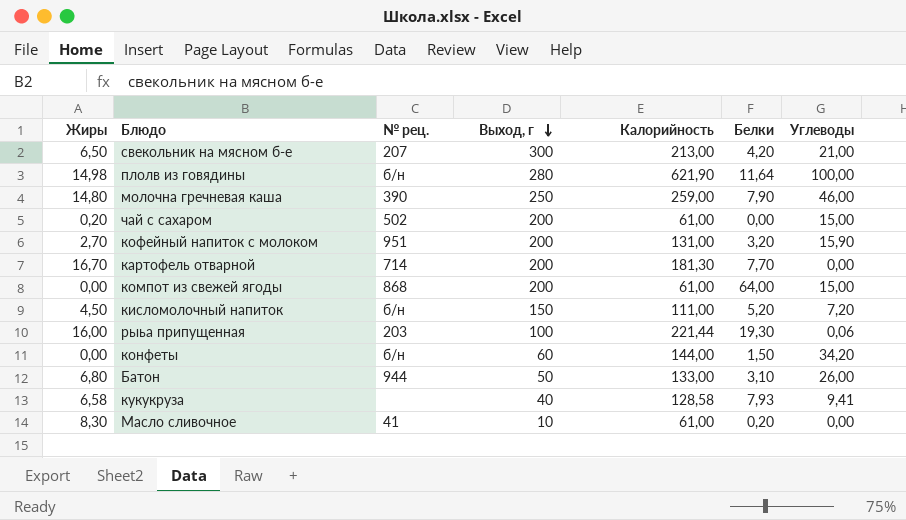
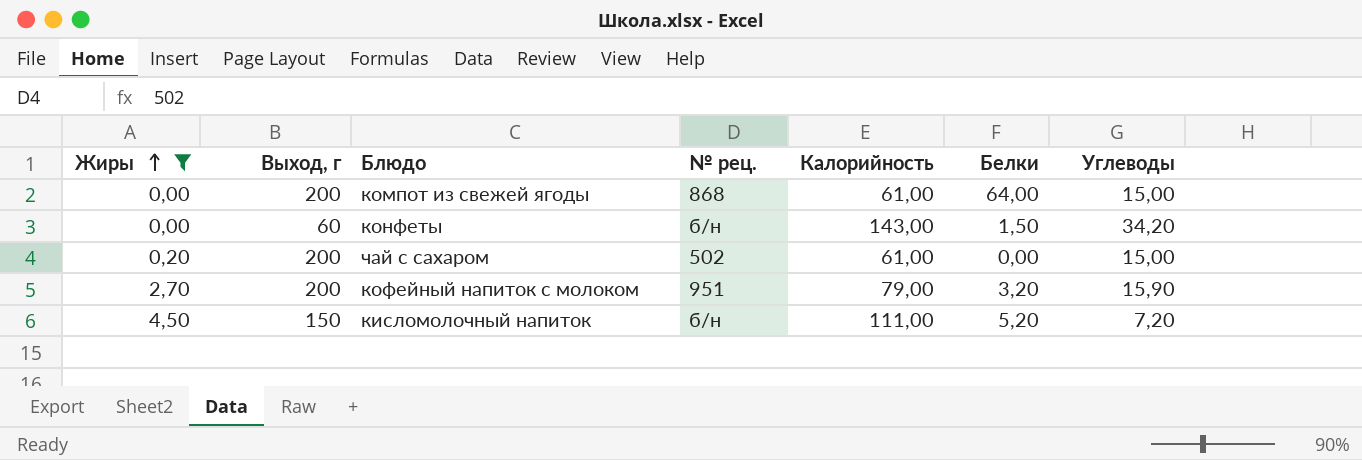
filter: none -> Жиры <= 4,50
row order: Выход, г descending -> Жиры ascending
column Выход, г | position: 4 -> 2
конфеты | Калорийность: 144,00 -> 143,00
кофейный напиток с молоком | Калорийность: 131,00 -> 79,00

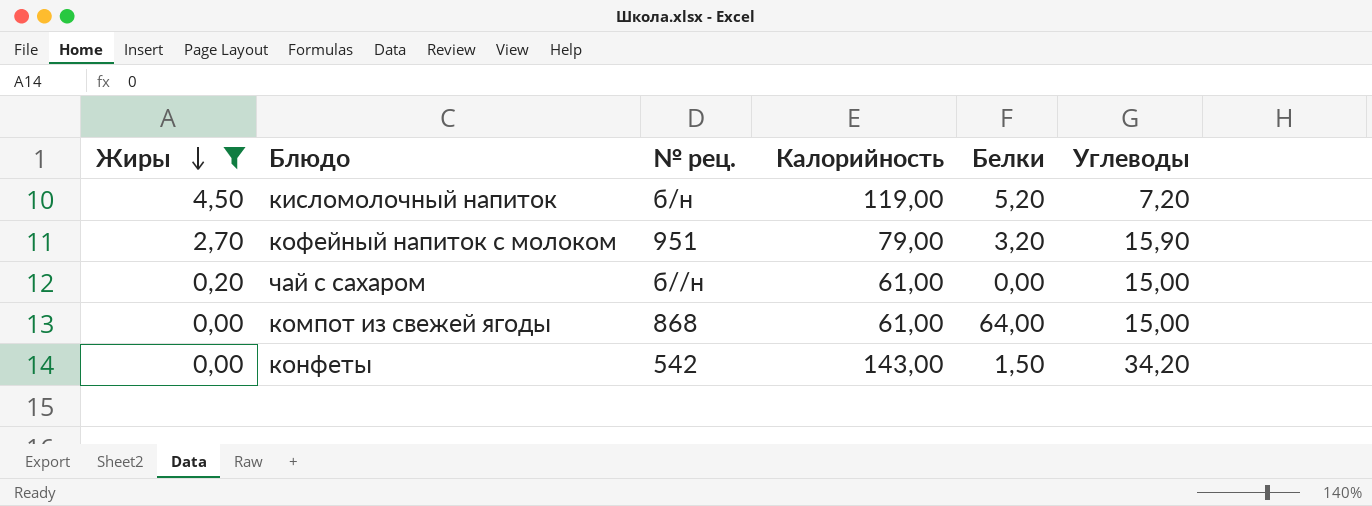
row order: Жиры ascending -> Жиры descending
column Выход, г | position: 2 -> none
кисломолочный напиток | Калорийность: 111,00 -> 119,00
чай с сахаром | № рец.: 502 -> б//н
конфеты | № рец.: б/н -> 542

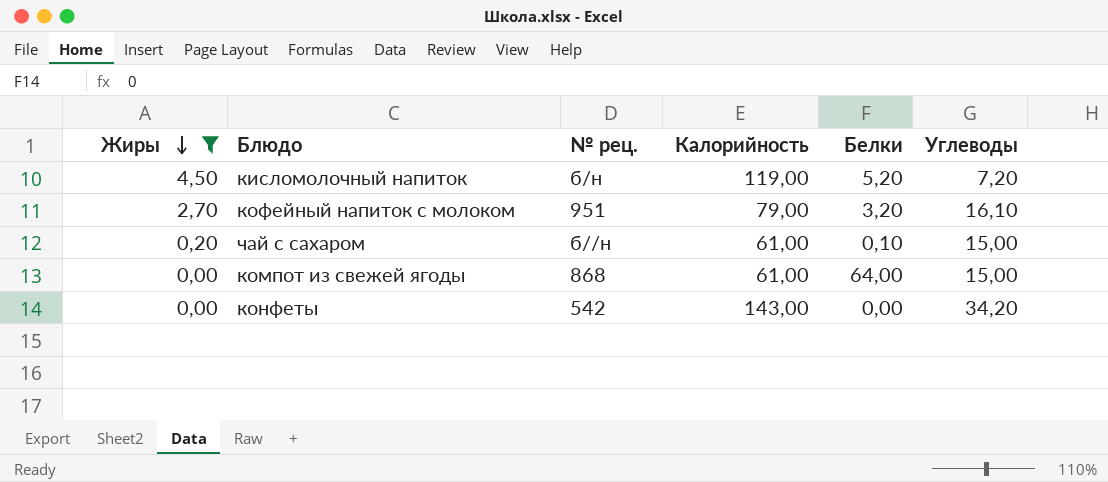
кофейный напиток с молоком | Углеводы: 15,90 -> 16,10
чай с сахаром | Белки: 0,00 -> 0,10
конфеты | Белки: 1,50 -> 0,00

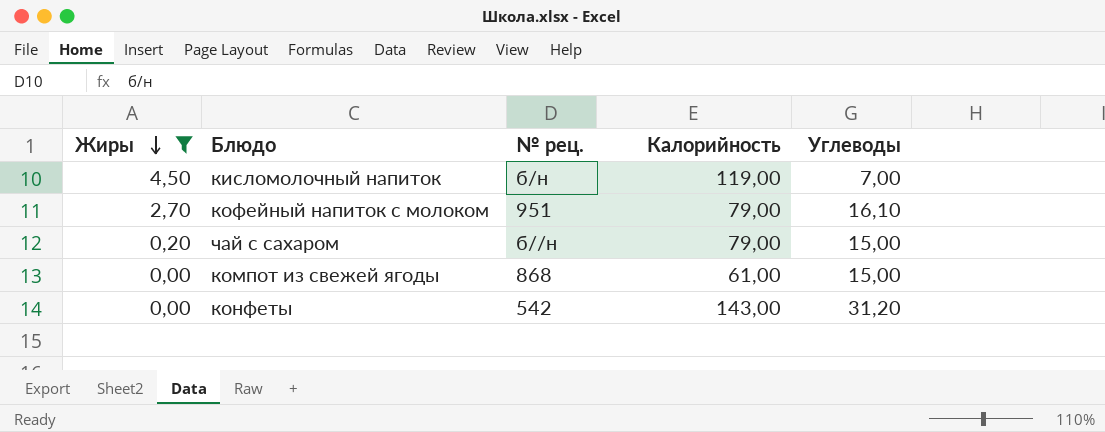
column Белки | position: 5 -> none
кисломолочный напиток | Углеводы: 7,20 -> 7,00
чай с сахаром | Калорийность: 61,00 -> 79,00
конфеты | Углеводы: 34,20 -> 31,20

